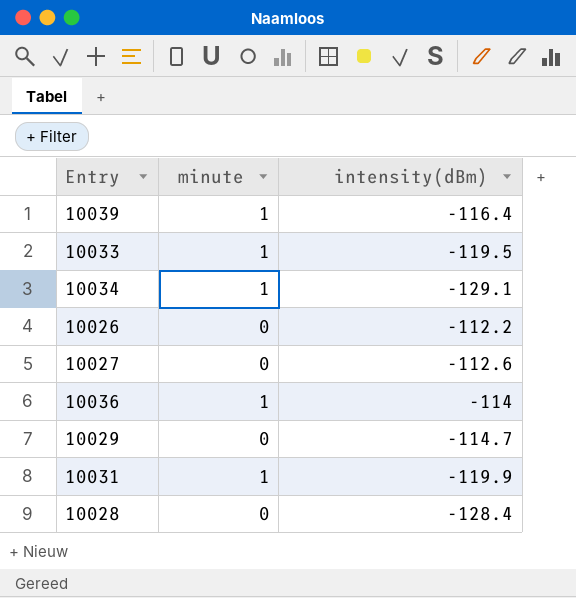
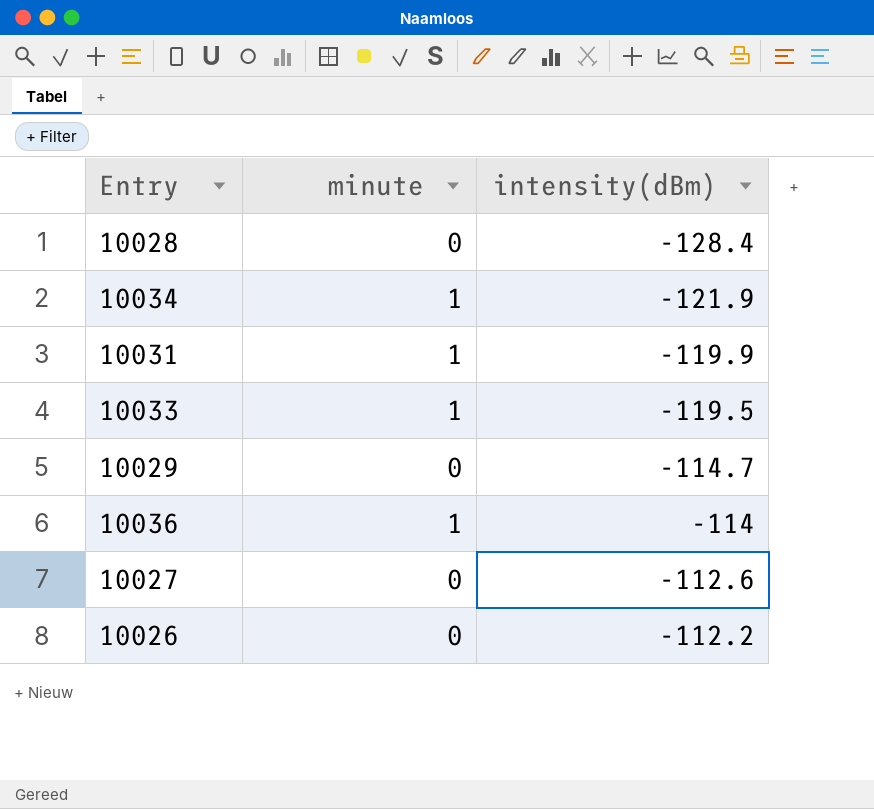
row order: none -> intensity(dBm) ascending
row 10039: 1 | -116.4 -> none
10034 | intensity(dBm): -129.1 -> -121.9

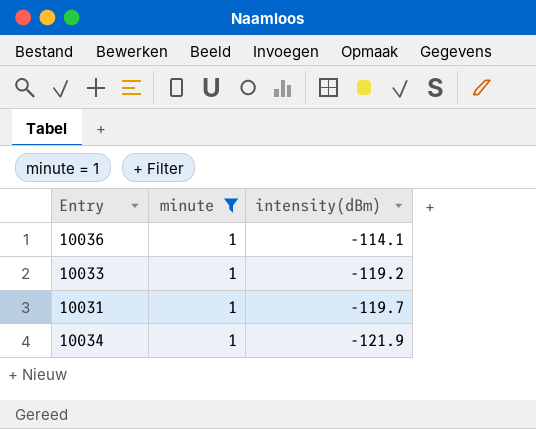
filter: none -> minute = 1
row order: intensity(dBm) ascending -> intensity(dBm) descending
10036 | intensity(dBm): -114 -> -114.1
10033 | intensity(dBm): -119.5 -> -119.2
10031 | intensity(dBm): -119.9 -> -119.7

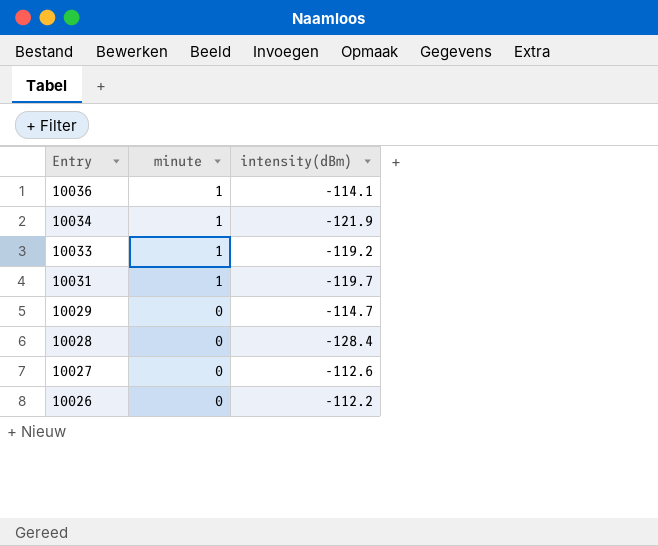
filter: minute = 1 -> none
row order: intensity(dBm) descending -> Entry descending

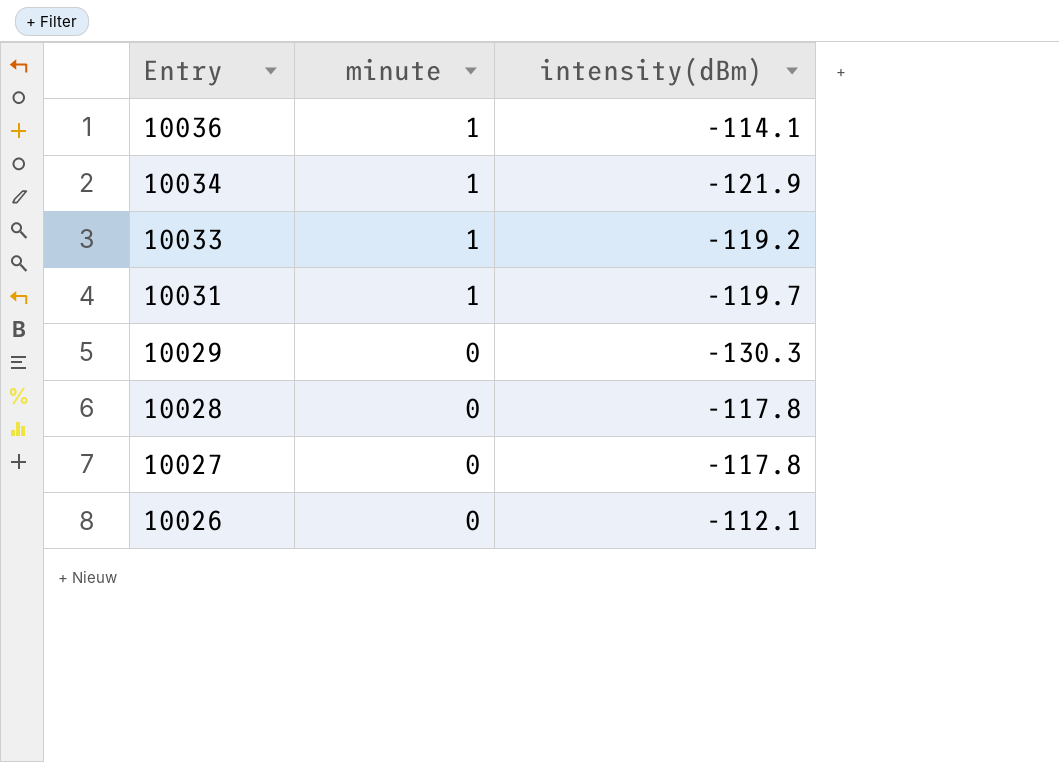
10029 | intensity(dBm): -114.7 -> -130.3
10028 | intensity(dBm): -128.4 -> -117.8
10027 | intensity(dBm): -112.6 -> -117.8
10026 | intensity(dBm): -112.2 -> -112.1

